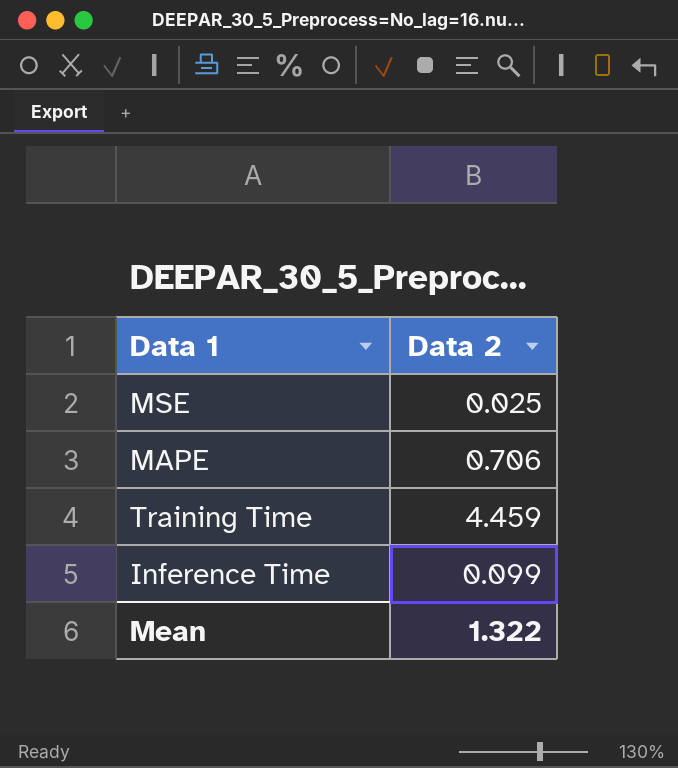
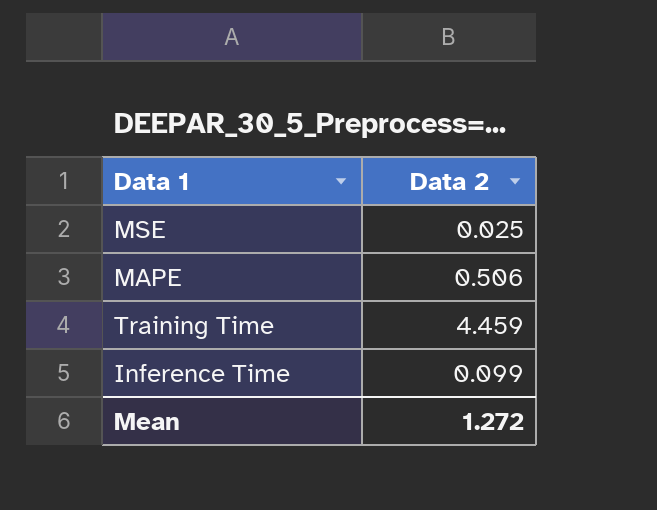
MAPE | Data 2: 0.706 -> 0.506
Mean | Data 2: 1.322 -> 1.272

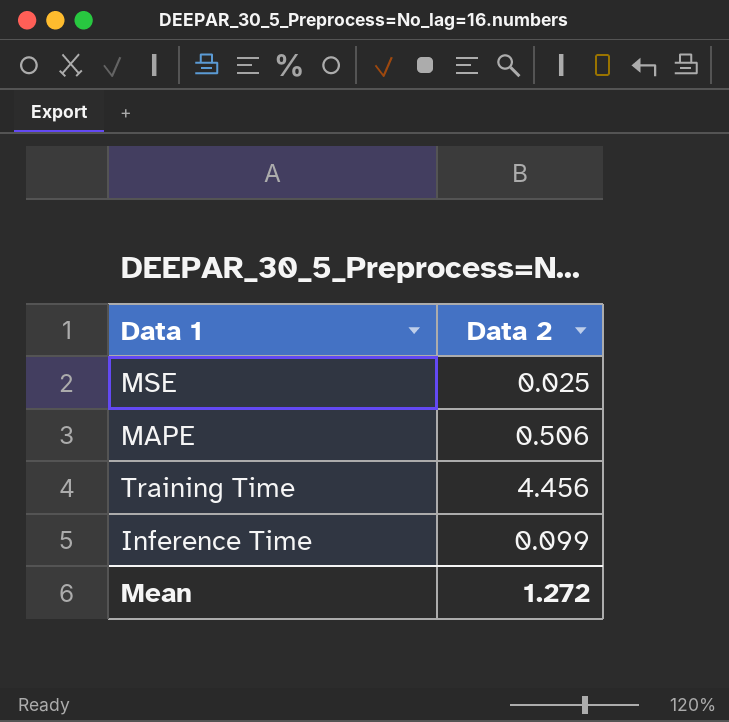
Training Time | Data 2: 4.459 -> 4.456

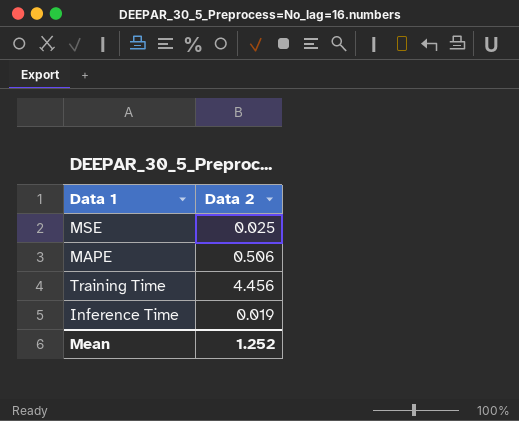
Inference Time | Data 2: 0.099 -> 0.019
Mean | Data 2: 1.272 -> 1.252

